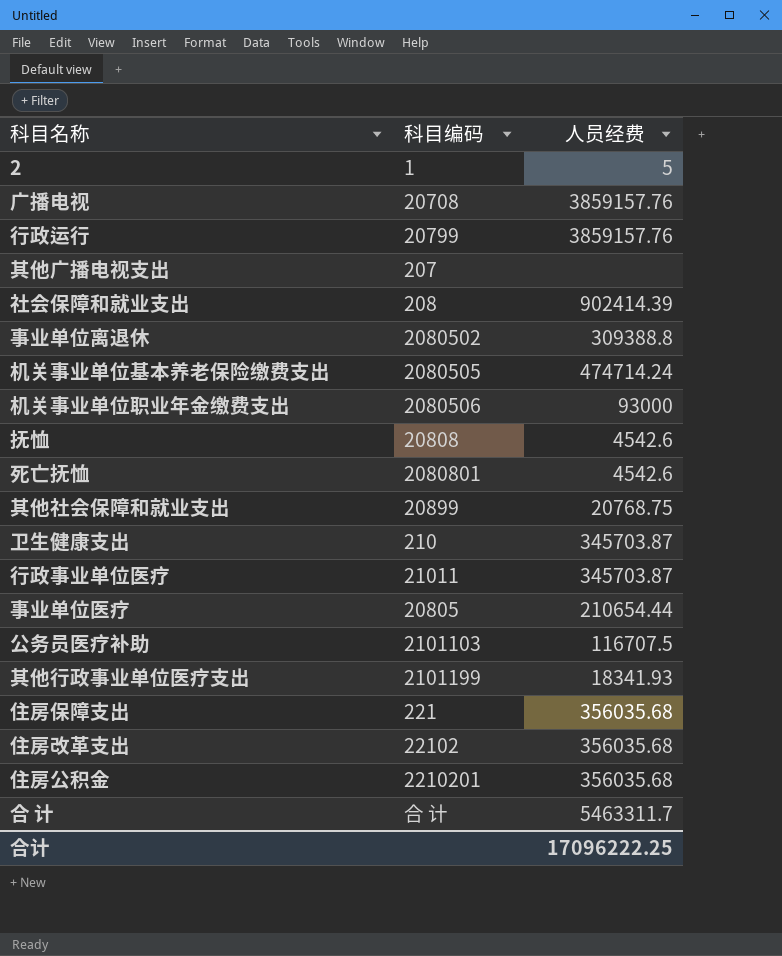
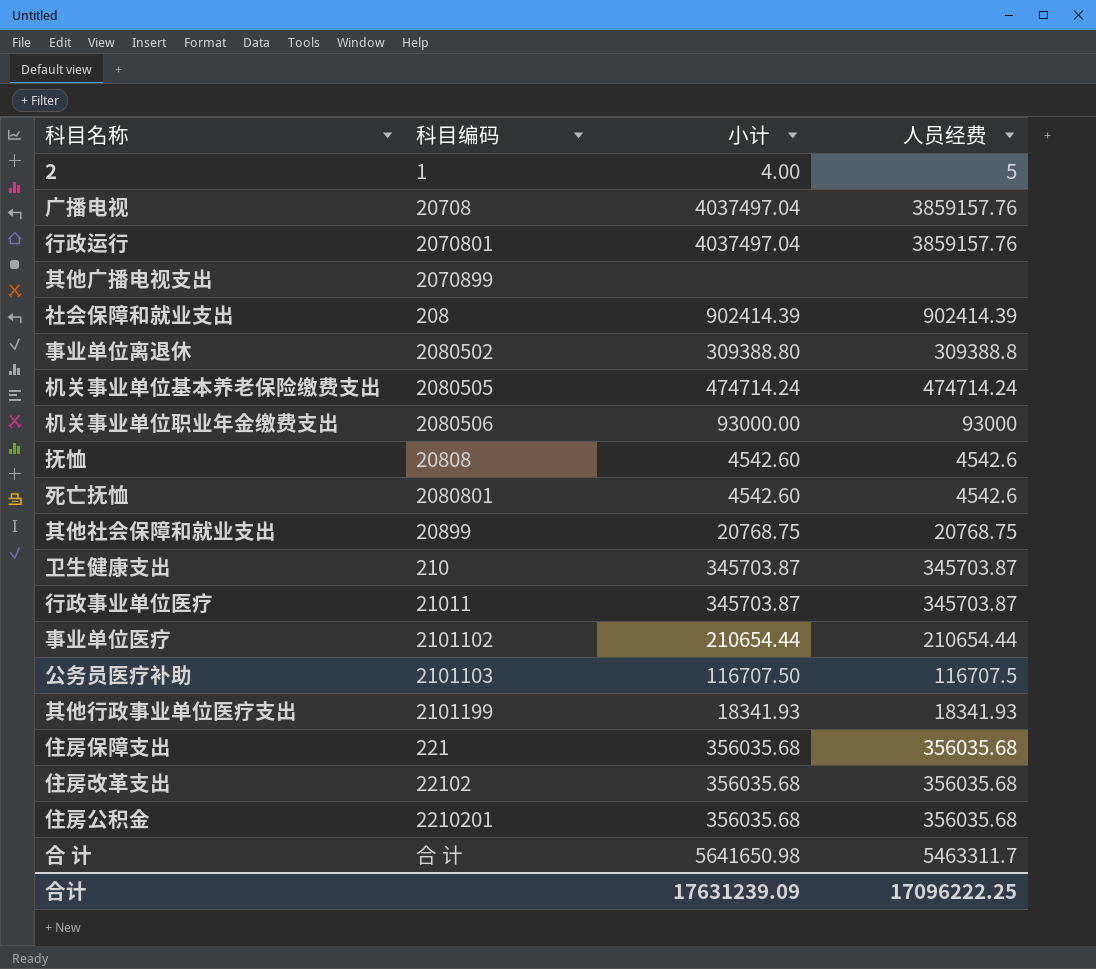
column 小计 | position: none -> 3
行政运行 | 科目编码: 20799 -> 2070801
其他广播电视支出 | 科目编码: 207 -> 2070899
事业单位医疗 | 科目编码: 20805 -> 2101102

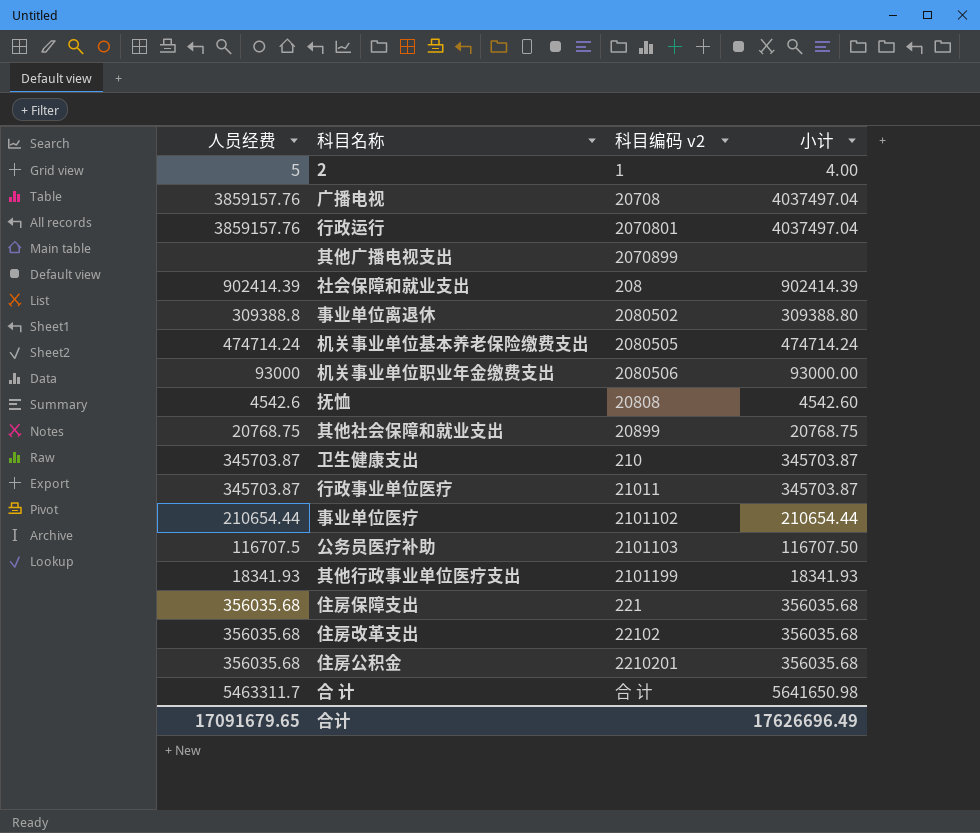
column 人员经费 | position: 4 -> 1
column name: 科目编码 -> 科目编码 v2
row 死亡抚恤: 2080801 | 4542.60 | 4542.6 -> none
合计 | 人员经费: 17096222.25 -> 17091679.65
合计 | 小计: 17631239.09 -> 17626696.49

